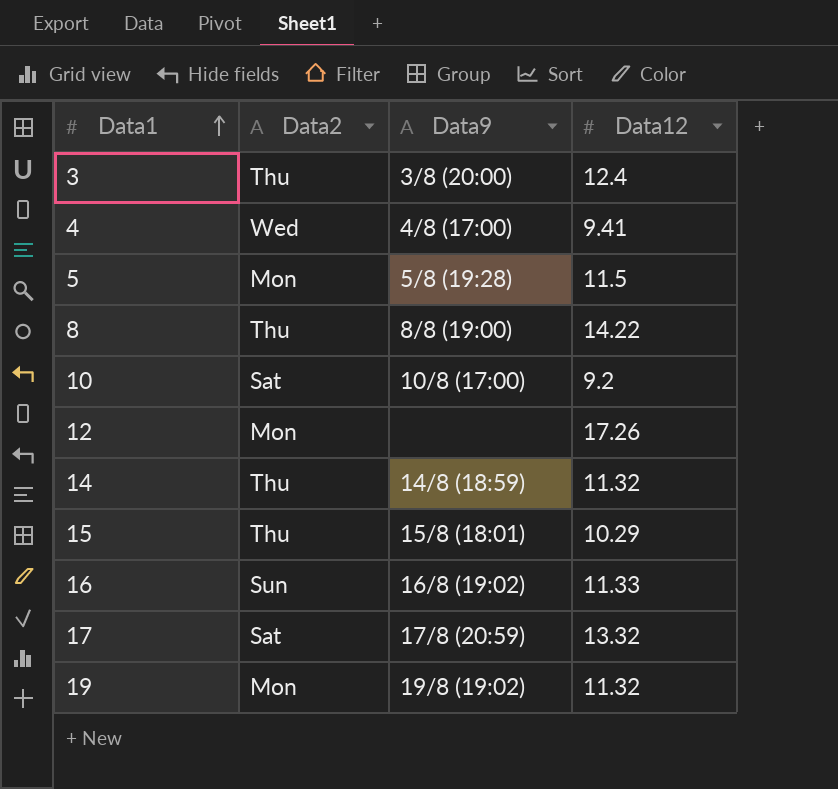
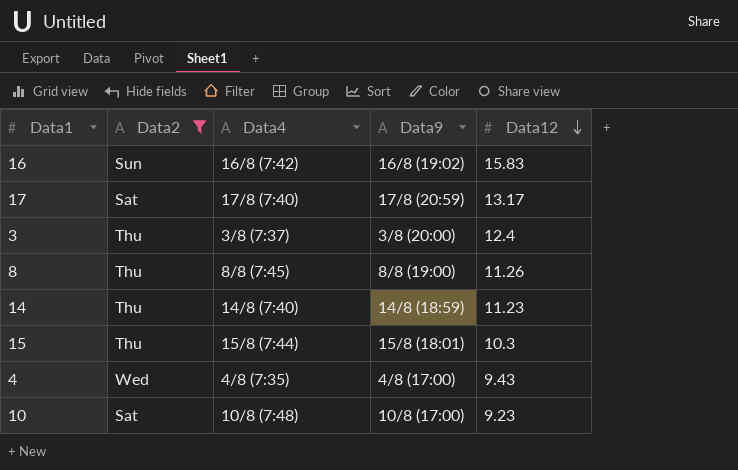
filter: none -> Data2 != Mon
row order: Data1 ascending -> Data12 descending
column Data4 | position: none -> 3
16 | Data12: 11.33 -> 15.83
17 | Data12: 13.32 -> 13.17
8 | Data12: 14.22 -> 11.26
14 | Data12: 11.32 -> 11.23
15 | Data12: 10.29 -> 10.3
4 | Data12: 9.41 -> 9.43
10 | Data12: 9.2 -> 9.23

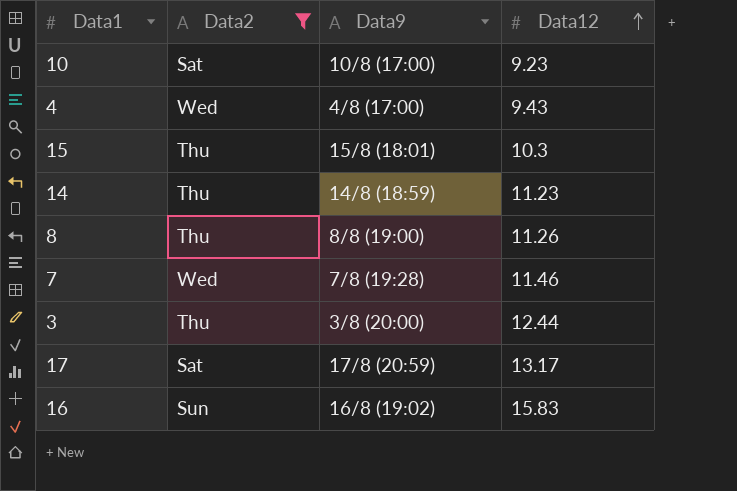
row order: Data12 descending -> Data12 ascending
column Data4 | position: 3 -> none
row 7: none -> Wed | 7/8 (19:28) | 11.46
3 | Data12: 12.4 -> 12.44

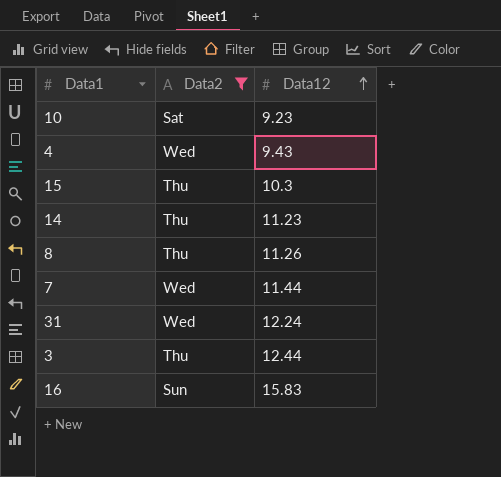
column Data9 | position: 3 -> none
row 17: Sat | 17/8 (20:59) | 13.17 -> none
7 | Data12: 11.46 -> 11.44
row 31: none -> Wed | 12.24

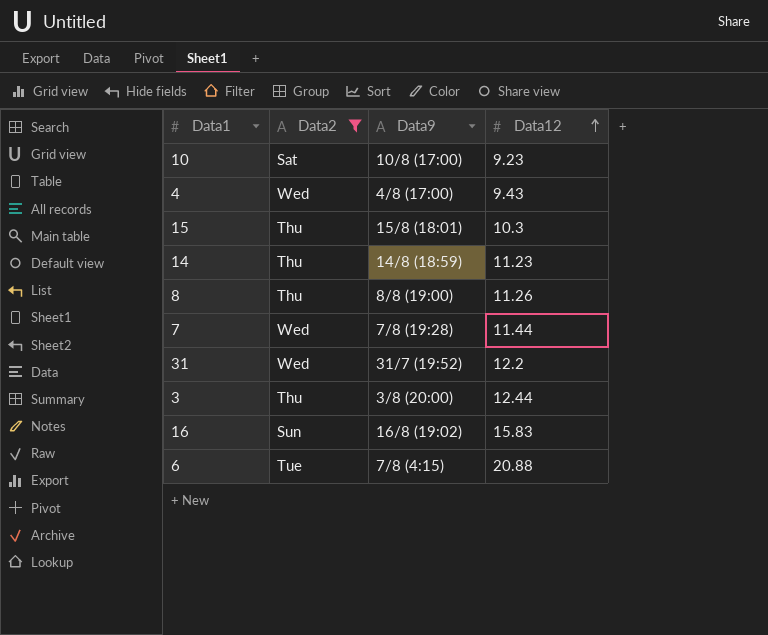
column Data9 | position: none -> 3
31 | Data12: 12.24 -> 12.2
row 6: none -> Tue | 7/8 (4:15) | 20.88

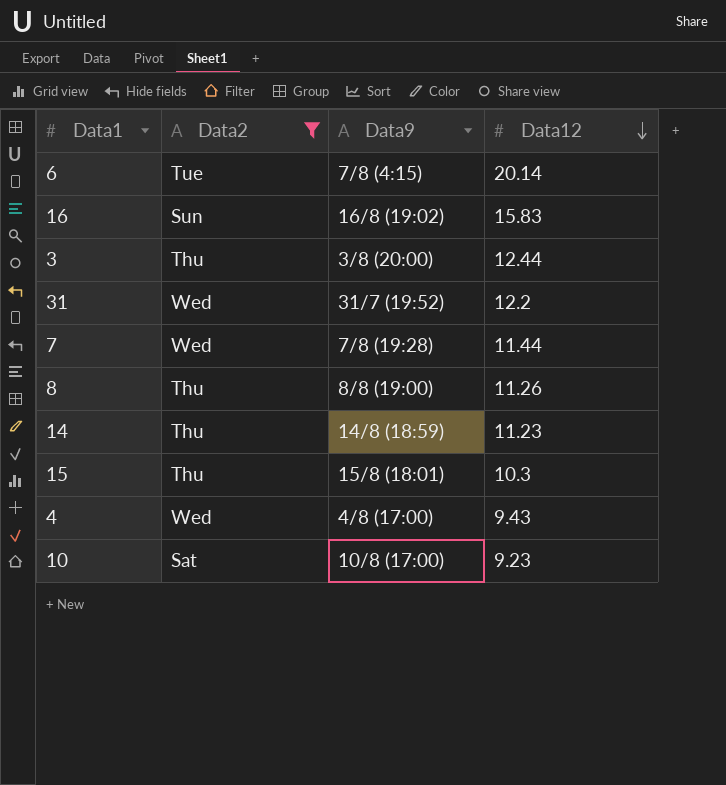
row order: Data12 ascending -> Data12 descending
6 | Data12: 20.88 -> 20.14

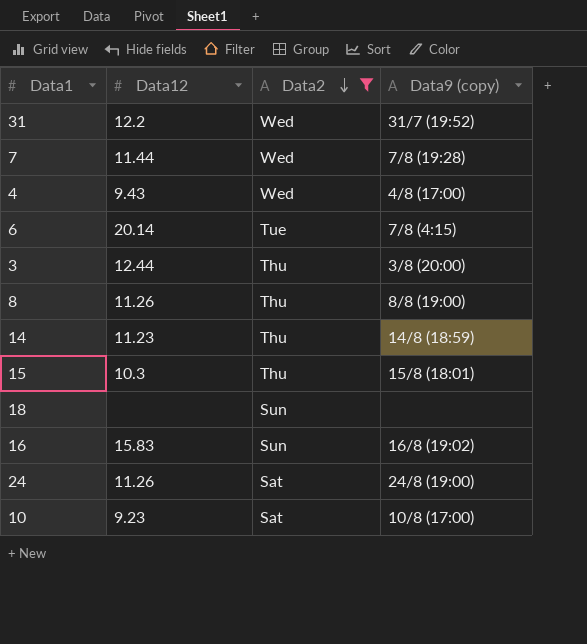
row order: Data12 descending -> Data2 descending
column Data12 | position: 4 -> 2
column name: Data9 -> Data9 (copy)
row 18: none -> none | Sun | none
row 24: none -> 11.26 | Sat | 24/8 (19:00)

